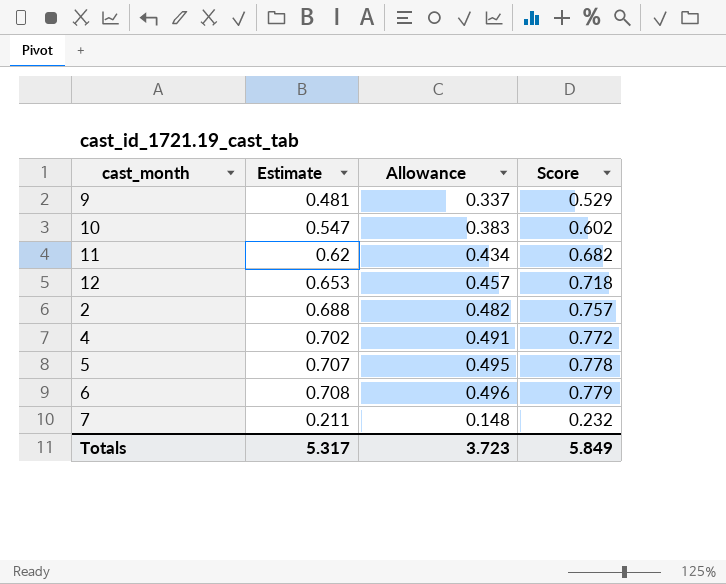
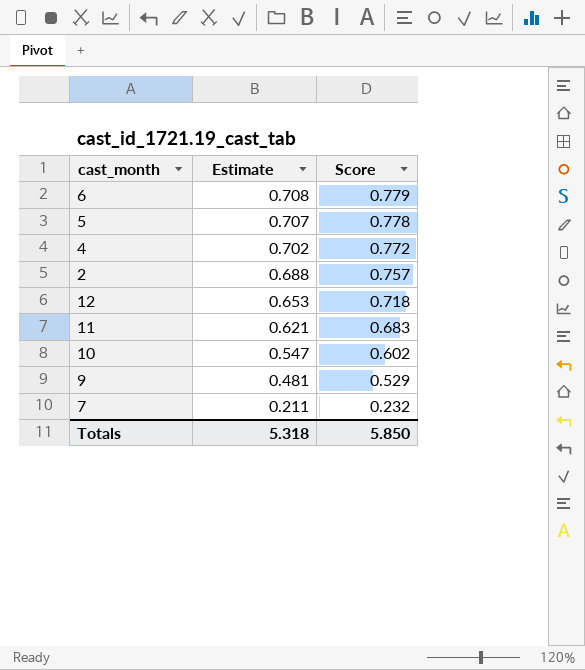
row order: none -> Estimate descending
column Allowance | formula: [Estimate] * 0.7 -> none
11 | Estimate: 0.62 -> 0.621
11 | Score: 0.682 -> 0.683
Totals | Estimate: 5.317 -> 5.318
Totals | Score: 5.849 -> 5.850

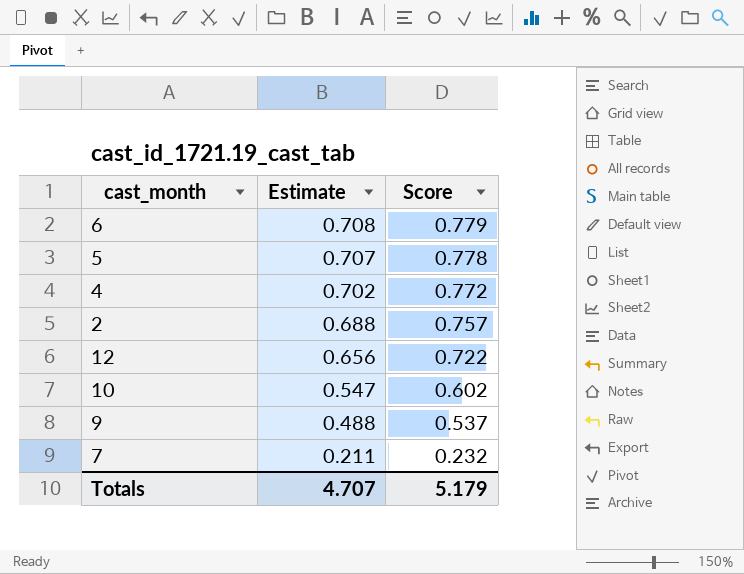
row 11: 0.621 | 0.683 -> none
12 | Estimate: 0.653 -> 0.656
12 | Score: 0.718 -> 0.722
9 | Estimate: 0.481 -> 0.488
9 | Score: 0.529 -> 0.537
Totals | Estimate: 5.318 -> 4.707
Totals | Score: 5.850 -> 5.179

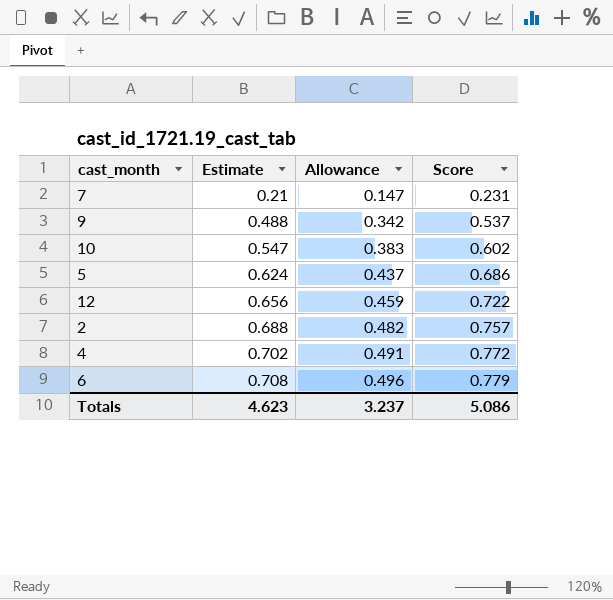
row order: Estimate descending -> Estimate ascending
column Allowance | formula: none -> [Estimate] * 0.7
7 | Estimate: 0.211 -> 0.21
7 | Score: 0.232 -> 0.231
5 | Estimate: 0.707 -> 0.624
5 | Score: 0.778 -> 0.686
Totals | Estimate: 4.707 -> 4.623
Totals | Score: 5.179 -> 5.086

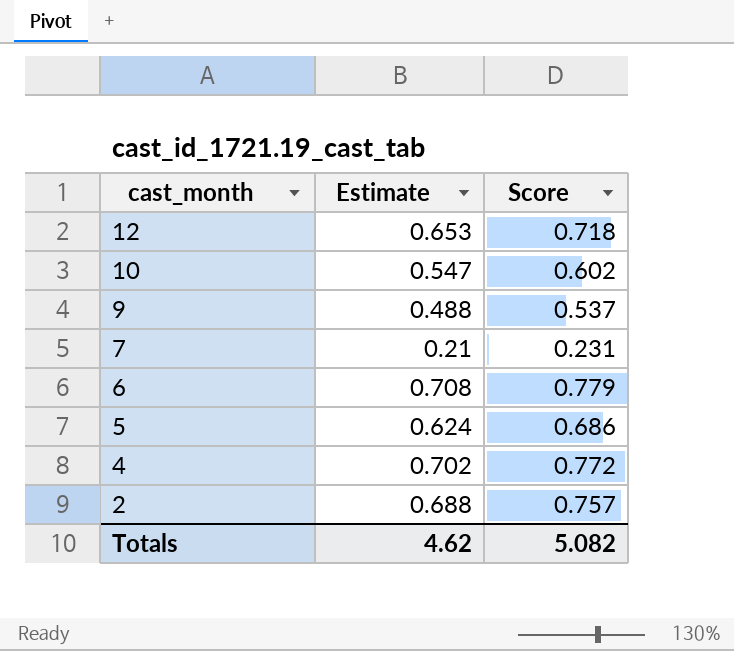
row order: Estimate ascending -> cast_month descending
column Allowance | formula: [Estimate] * 0.7 -> none
12 | Estimate: 0.656 -> 0.653
12 | Score: 0.722 -> 0.718
Totals | Estimate: 4.623 -> 4.62
Totals | Score: 5.086 -> 5.082

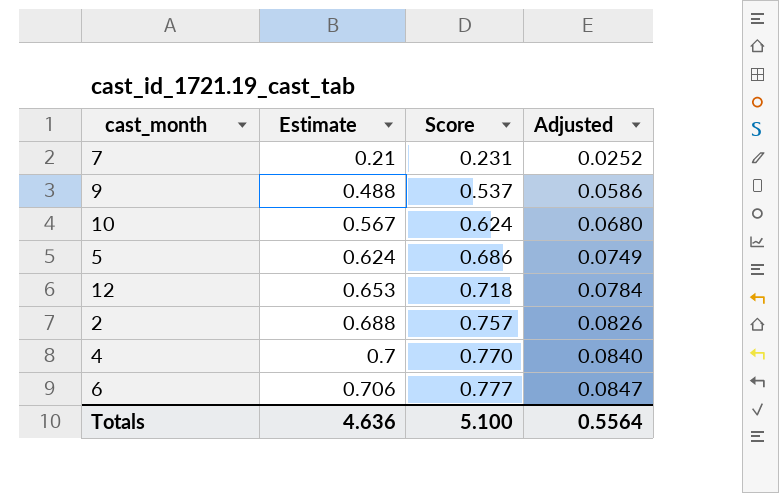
row order: cast_month descending -> Estimate ascending
column Adjusted | formula: none -> [Estimate] * 0.12
10 | Estimate: 0.547 -> 0.567
10 | Score: 0.602 -> 0.624
4 | Estimate: 0.702 -> 0.7
4 | Score: 0.772 -> 0.770
6 | Estimate: 0.708 -> 0.706
6 | Score: 0.779 -> 0.777
Totals | Estimate: 4.62 -> 4.636
Totals | Score: 5.082 -> 5.100

